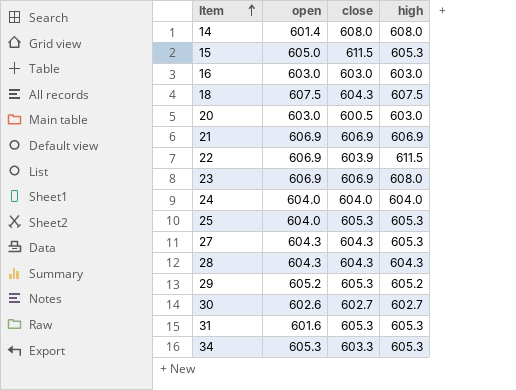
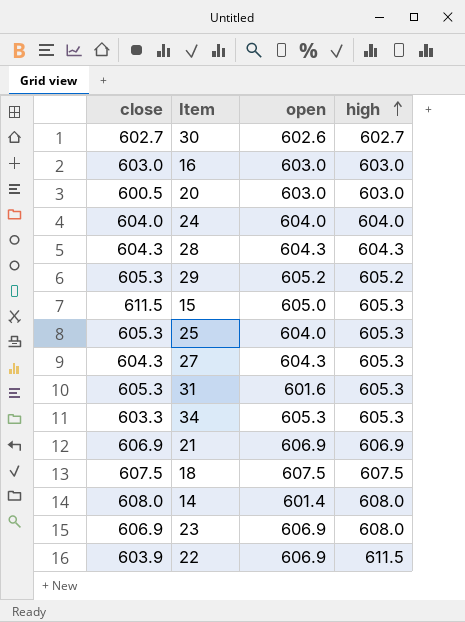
row order: Item ascending -> high ascending
column close | position: 3 -> 1
18 | close: 604.3 -> 607.5

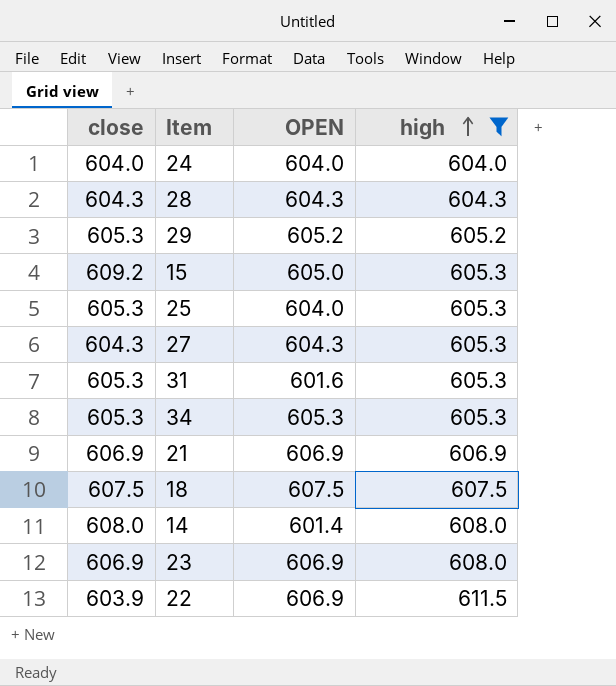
filter: none -> high >= 604.0
column name: open -> OPEN
15 | close: 611.5 -> 609.2
34 | close: 603.3 -> 605.3

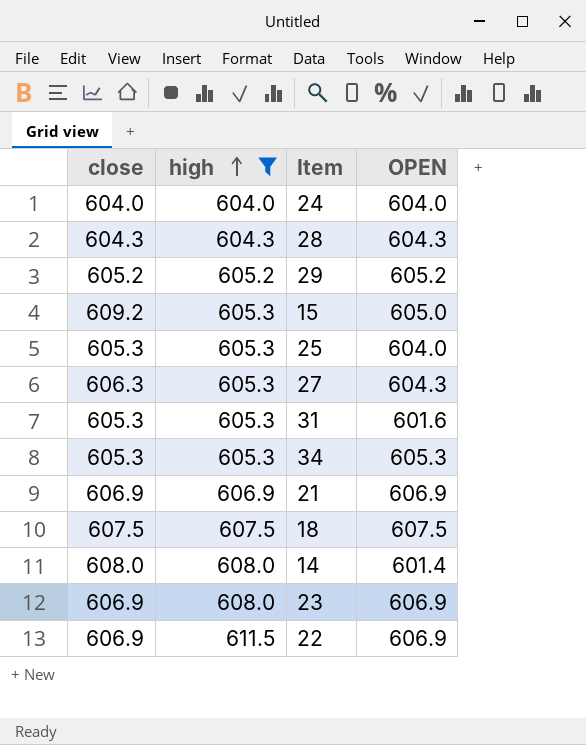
column high | position: 4 -> 2
29 | close: 605.3 -> 605.2
27 | close: 604.3 -> 606.3
22 | close: 603.9 -> 606.9

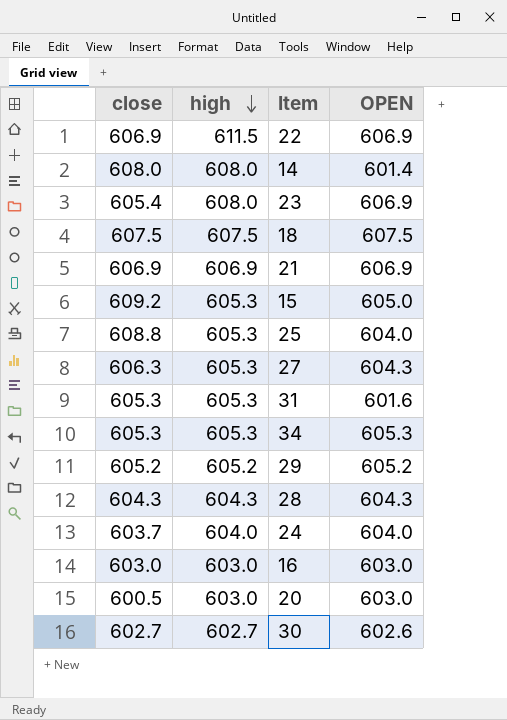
filter: high >= 604.0 -> none
row order: high ascending -> high descending
23 | close: 606.9 -> 605.4
25 | close: 605.3 -> 608.8
24 | close: 604.0 -> 603.7

